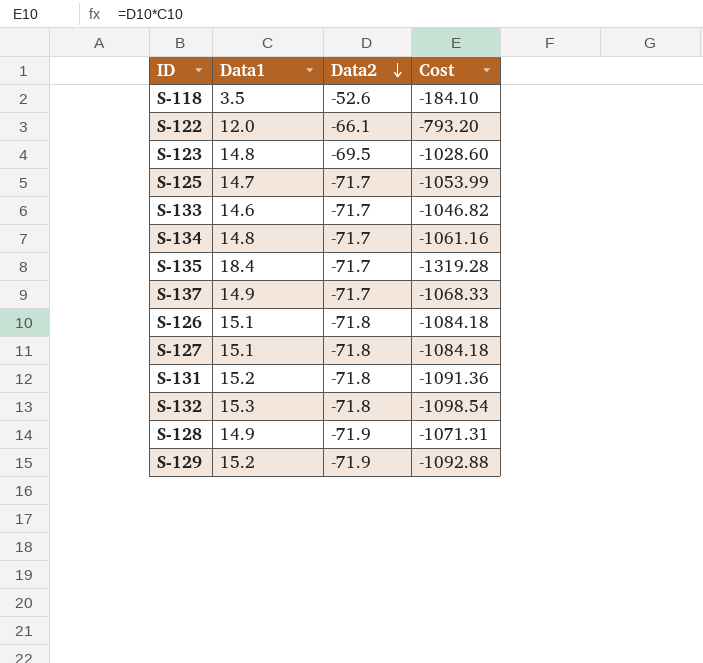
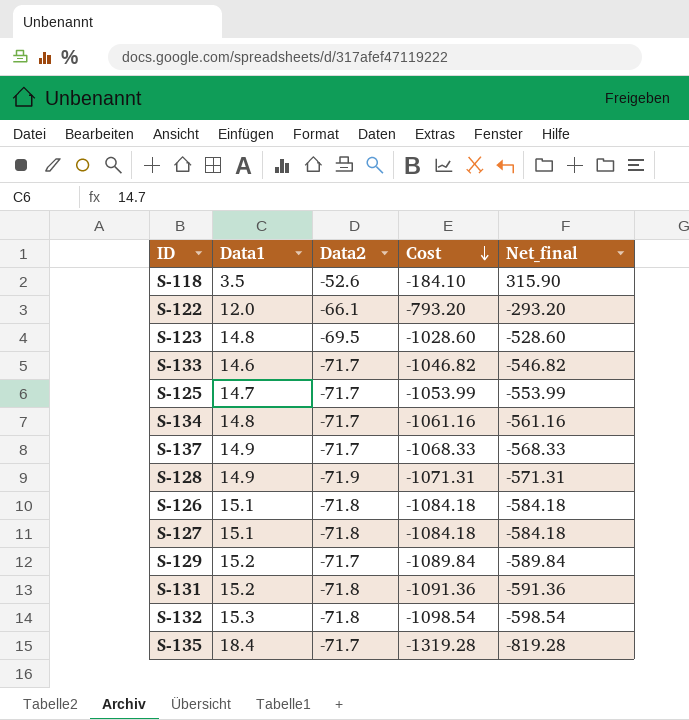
row order: Data2 descending -> Cost descending
column Net_final | formula: none -> [Cost] + 500
S-129 | Data2: -71.9 -> -71.7
S-129 | Cost: -1092.88 -> -1089.84

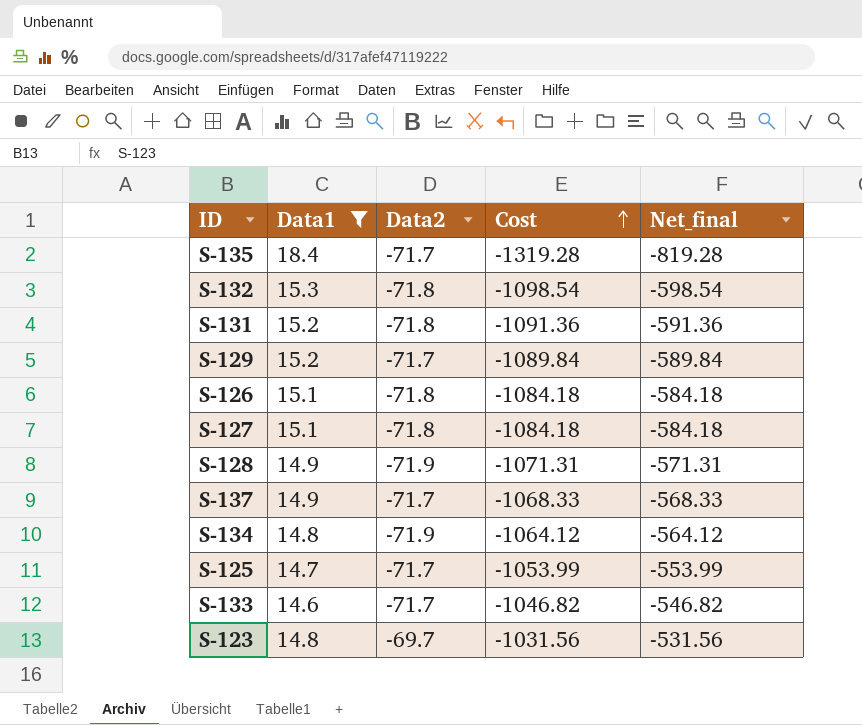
filter: none -> Data1 >= 14.6
row order: Cost descending -> Cost ascending
S-134 | Data2: -71.7 -> -71.9
S-134 | Cost: -1061.16 -> -1064.12
S-134 | Net_final: -561.16 -> -564.12
S-123 | Data2: -69.5 -> -69.7
S-123 | Cost: -1028.60 -> -1031.56
S-123 | Net_final: -528.60 -> -531.56

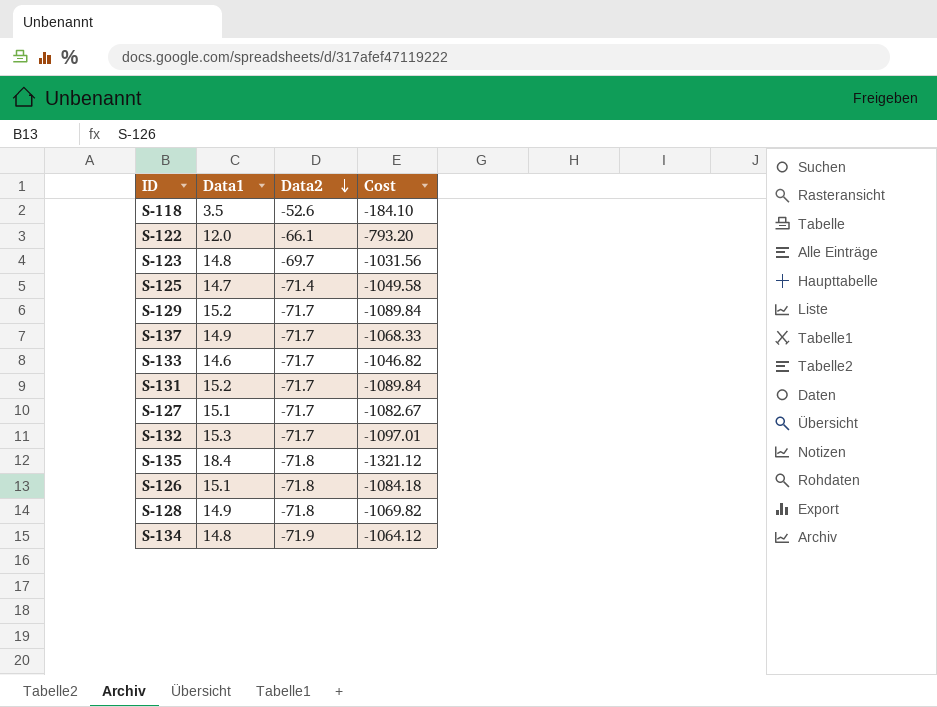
filter: Data1 >= 14.6 -> none
row order: Cost ascending -> Data2 descending
column Net_final | formula: [Cost] + 500 -> none
S-125 | Data2: -71.7 -> -71.4
S-125 | Cost: -1053.99 -> -1049.58
S-131 | Data2: -71.8 -> -71.7
S-131 | Cost: -1091.36 -> -1089.84
S-127 | Data2: -71.8 -> -71.7
S-127 | Cost: -1084.18 -> -1082.67
S-132 | Data2: -71.8 -> -71.7
S-132 | Cost: -1098.54 -> -1097.01
S-135 | Data2: -71.7 -> -71.8
S-135 | Cost: -1319.28 -> -1321.12
S-128 | Data2: -71.9 -> -71.8
S-128 | Cost: -1071.31 -> -1069.82

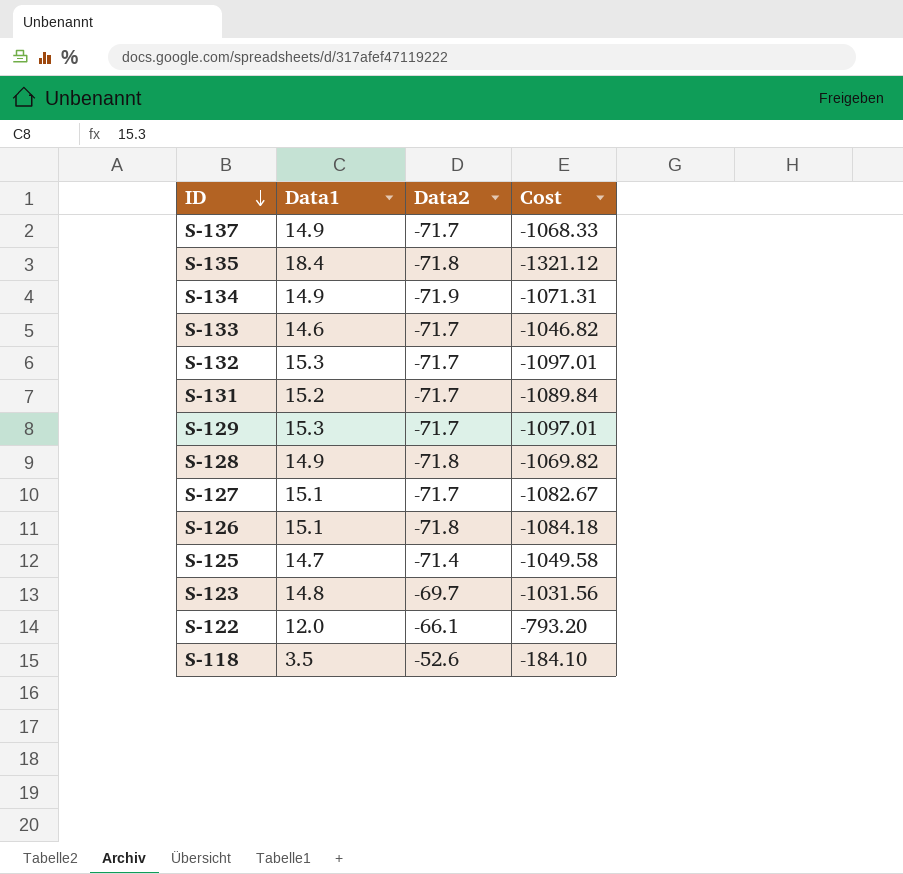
row order: Data2 descending -> ID descending
S-134 | Data1: 14.8 -> 14.9
S-134 | Cost: -1064.12 -> -1071.31
S-129 | Data1: 15.2 -> 15.3
S-129 | Cost: -1089.84 -> -1097.01

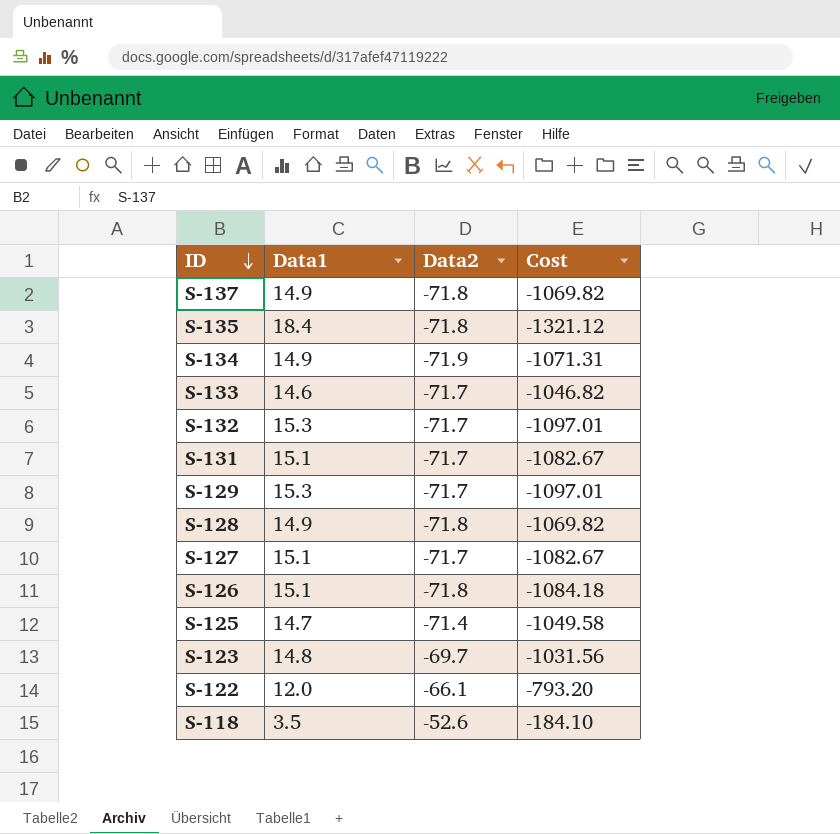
S-137 | Data2: -71.7 -> -71.8
S-137 | Cost: -1068.33 -> -1069.82
S-131 | Data1: 15.2 -> 15.1
S-131 | Cost: -1089.84 -> -1082.67

